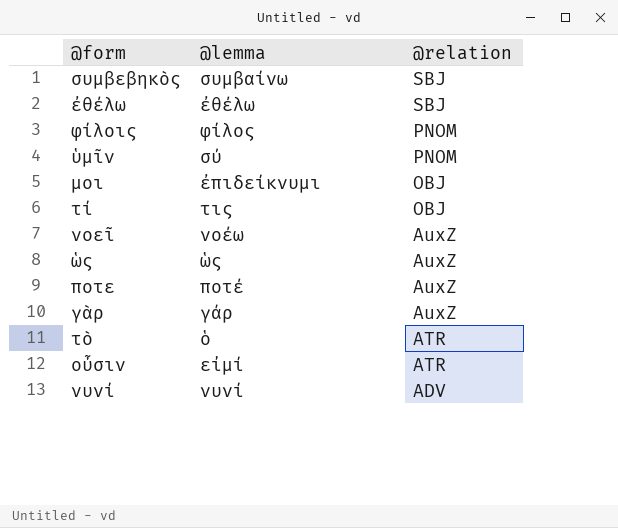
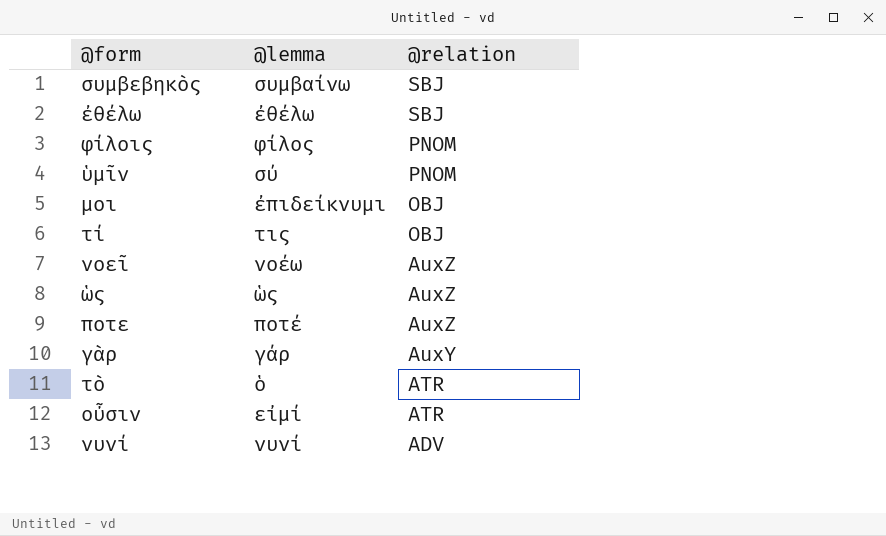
γὰρ | @relation: AuxZ -> AuxY

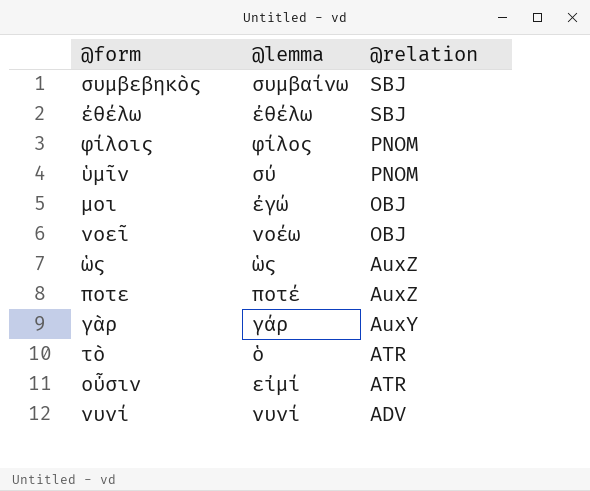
row τί: τις | OBJ -> none
μοι | @lemma: ἐπιδείκνυμι -> ἐγώ
νοεῖ | @relation: AuxZ -> OBJ

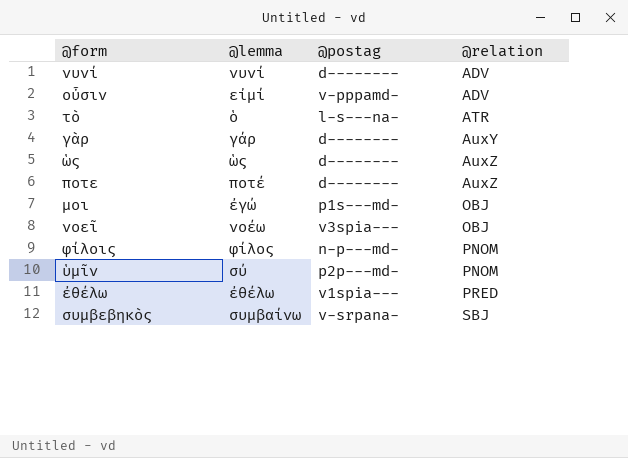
row order: @relation descending -> @relation ascending
column @postag | position: none -> 3
οὖσιν | @relation: ATR -> ADV
ἐθέλω | @relation: SBJ -> PRED

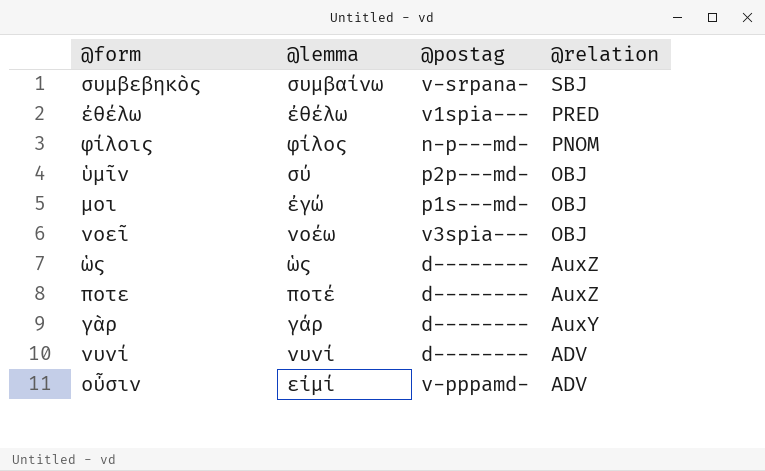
row order: @relation ascending -> @relation descending
row τὸ: ὁ | l-s---na- | ATR -> none
ὑμῖν | @relation: PNOM -> OBJ

